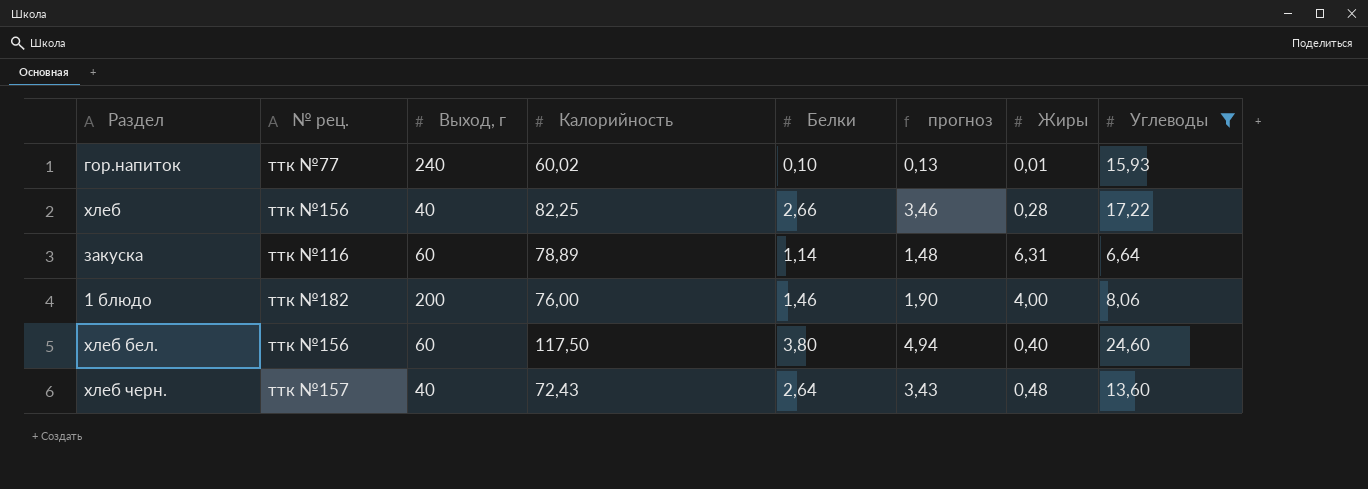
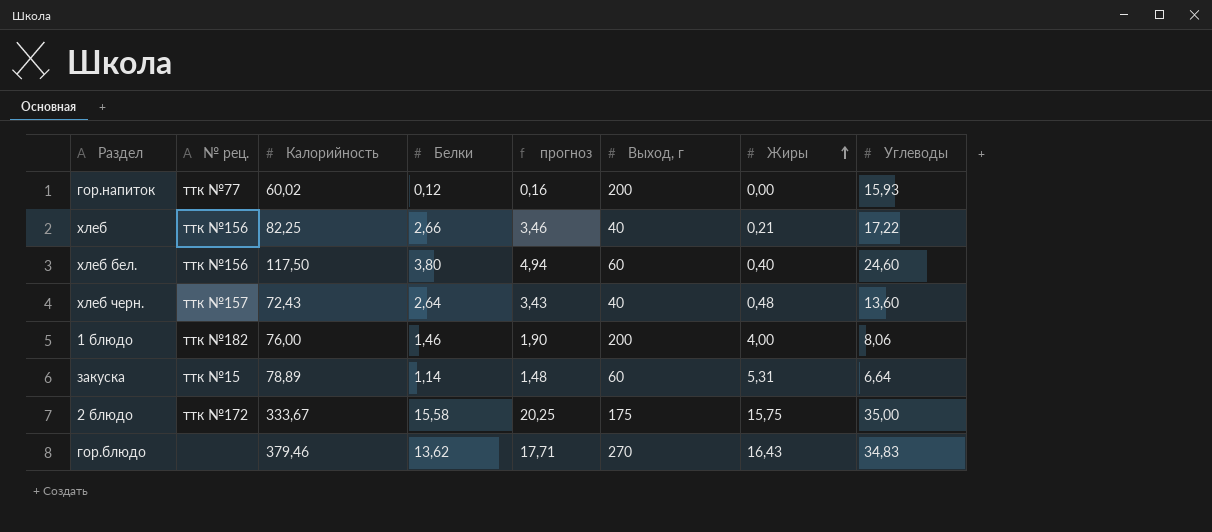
filter: Углеводы <= 24,60 -> none
row order: none -> Жиры ascending
column Выход, г | position: 3 -> 6
гор.напиток | Белки: 0,10 -> 0,12
гор.напиток | прогноз: 0,13 -> 0,16
гор.напиток | Выход, г: 240 -> 200
гор.напиток | Жиры: 0,01 -> 0,00
хлеб | Жиры: 0,28 -> 0,21
закуска | № рец.: ттк №116 -> ттк №15
закуска | Жиры: 6,31 -> 5,31

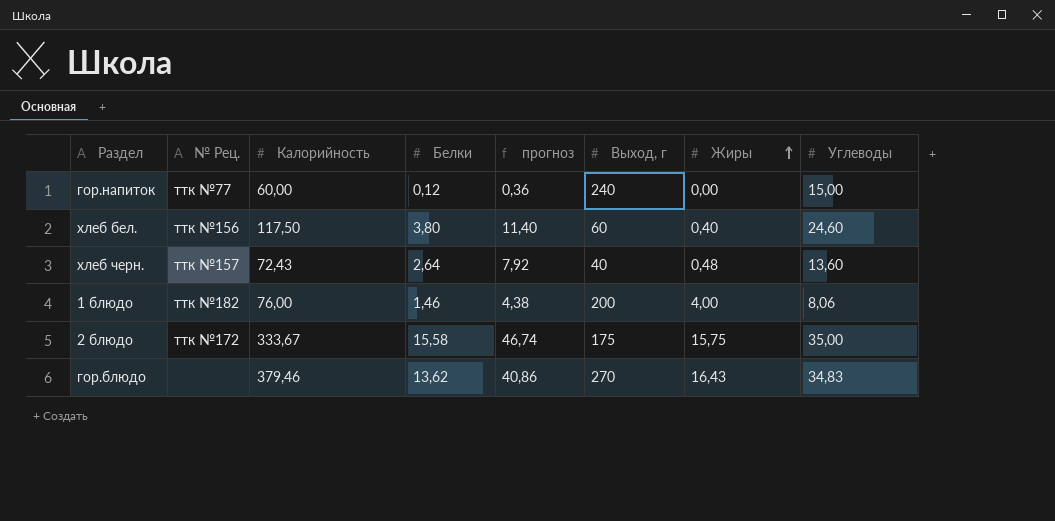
column name: № рец. -> № Рец.
column прогноз | formula: [Белки] * 1,3 -> [Белки] * 3
row хлеб: ттк №156 | 82,25 | 2,66 | 3,46 | 40 | 0,21 | 17,22 -> none
row закуска: ттк №15 | 78,89 | 1,14 | 1,48 | 60 | 5,31 | 6,64 -> none
гор.напиток | Калорийность: 60,02 -> 60,00
гор.напиток | Выход, г: 200 -> 240
гор.напиток | Углеводы: 15,93 -> 15,00

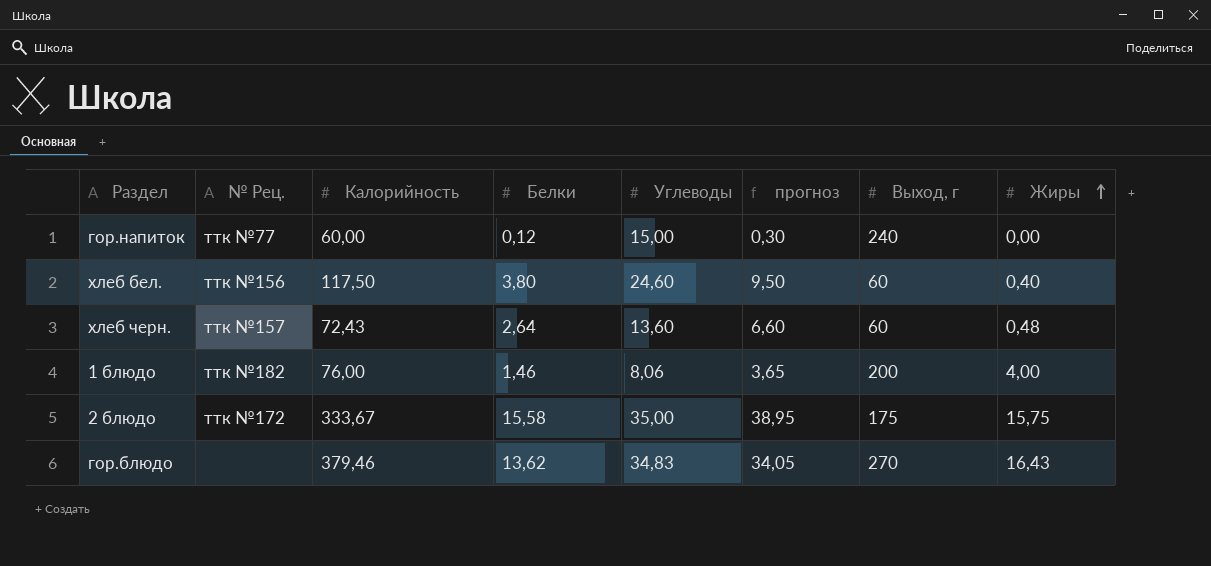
column Углеводы | position: 8 -> 5
column прогноз | formula: [Белки] * 3 -> [Белки] * 2,5
хлеб черн. | Выход, г: 40 -> 60

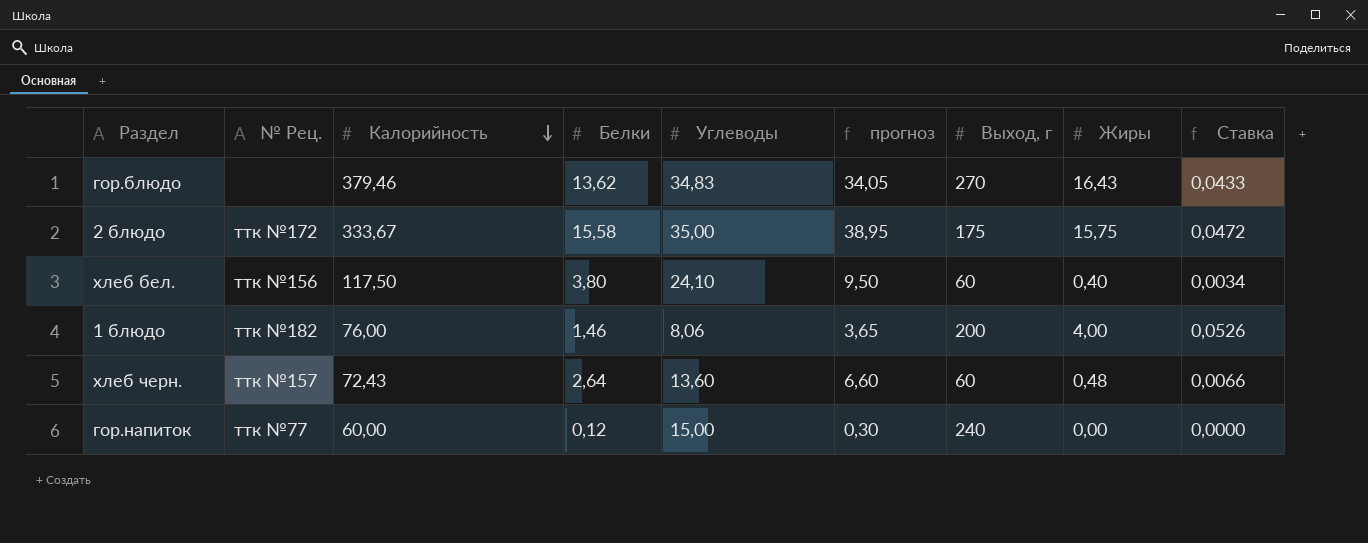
row order: Жиры ascending -> Калорийность descending
column Ставка | formula: none -> [Жиры] / [Калорийность]
хлеб бел. | Углеводы: 24,60 -> 24,10

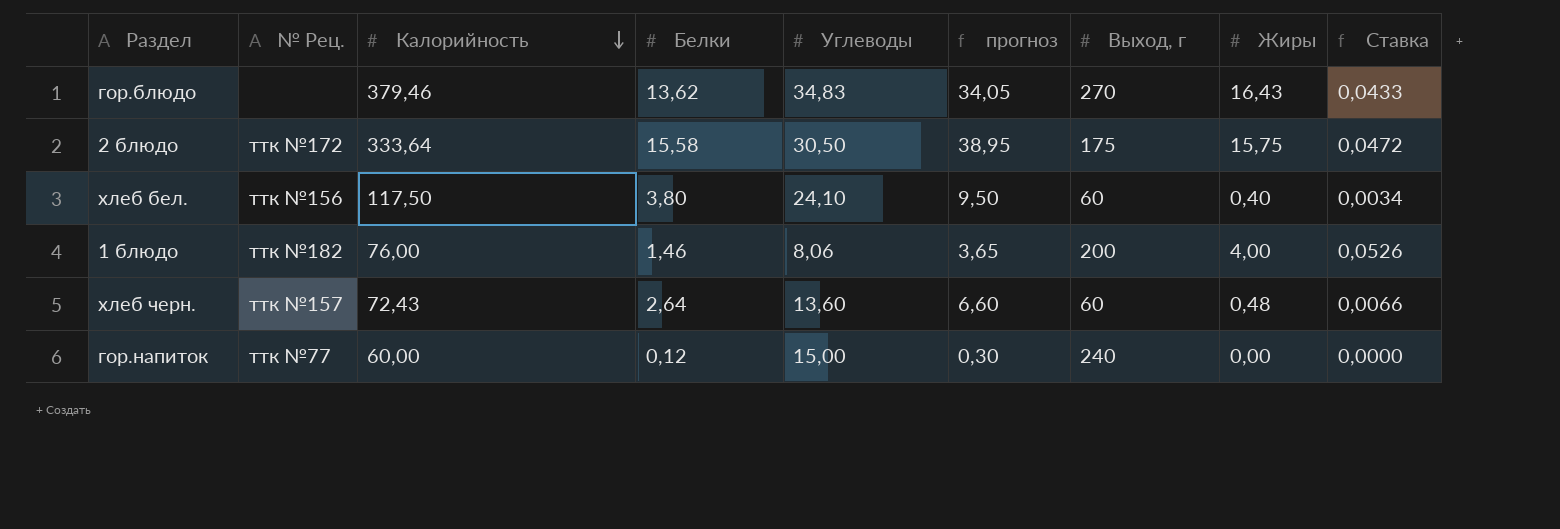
2 блюдо | Калорийность: 333,67 -> 333,64
2 блюдо | Углеводы: 35,00 -> 30,50

